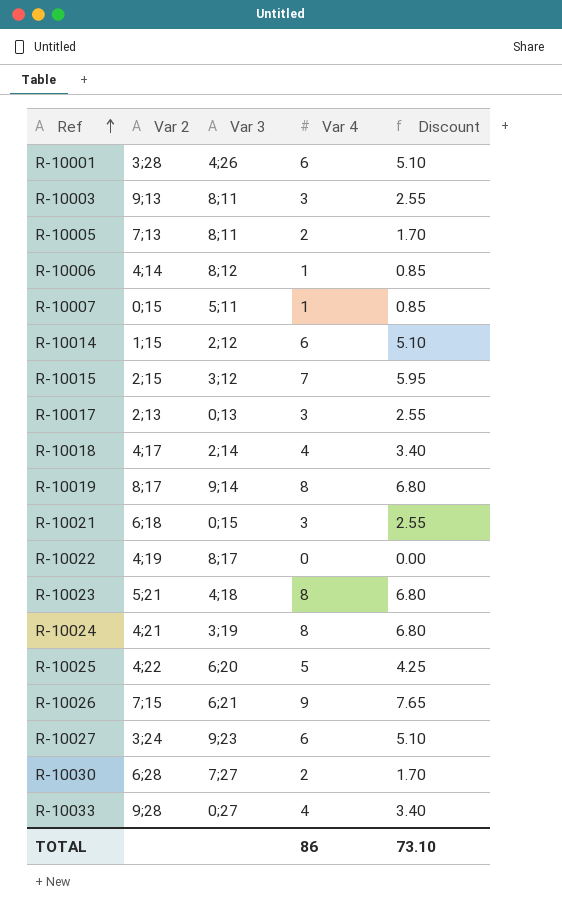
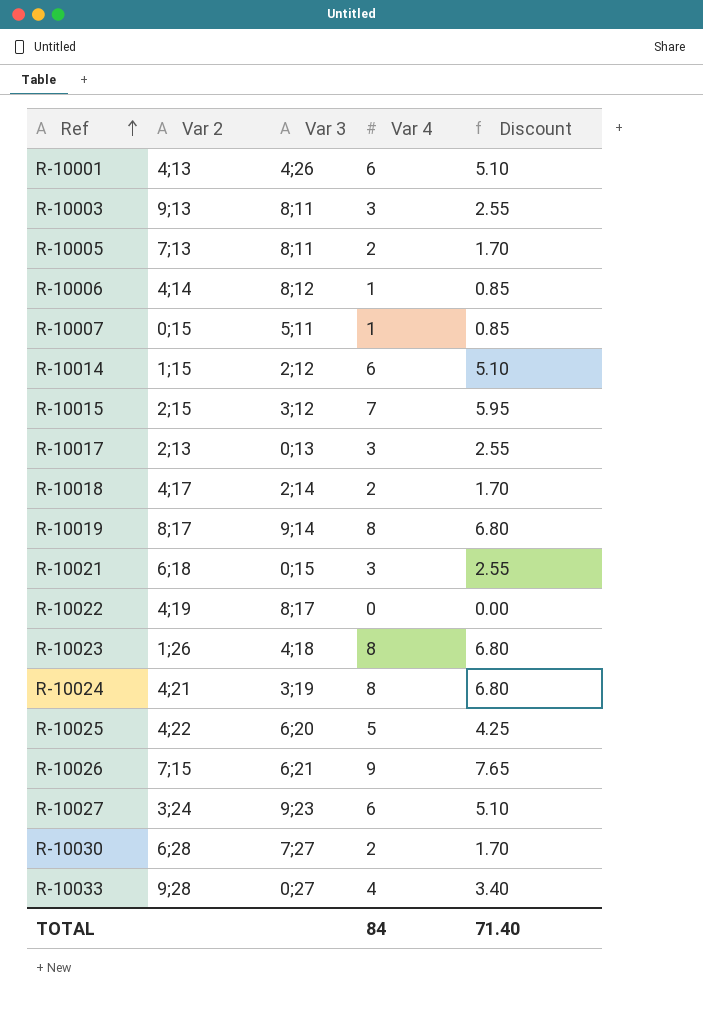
R-10001 | Var 2: 3;28 -> 4;13
R-10018 | Var 4: 4 -> 2
R-10018 | Discount: 3.40 -> 1.70
R-10023 | Var 2: 5;21 -> 1;26
TOTAL | Var 4: 86 -> 84
TOTAL | Discount: 73.10 -> 71.40

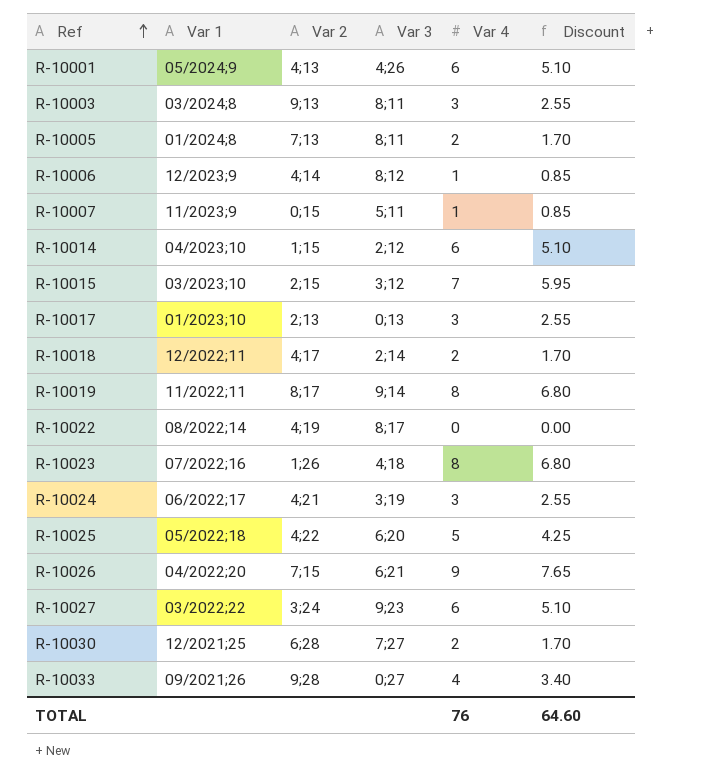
column Var 1 | position: none -> 2
row R-10021: 6;18 | 0;15 | 3 | 2.55 -> none
R-10024 | Var 4: 8 -> 3
R-10024 | Discount: 6.80 -> 2.55
TOTAL | Var 4: 84 -> 76
TOTAL | Discount: 71.40 -> 64.60

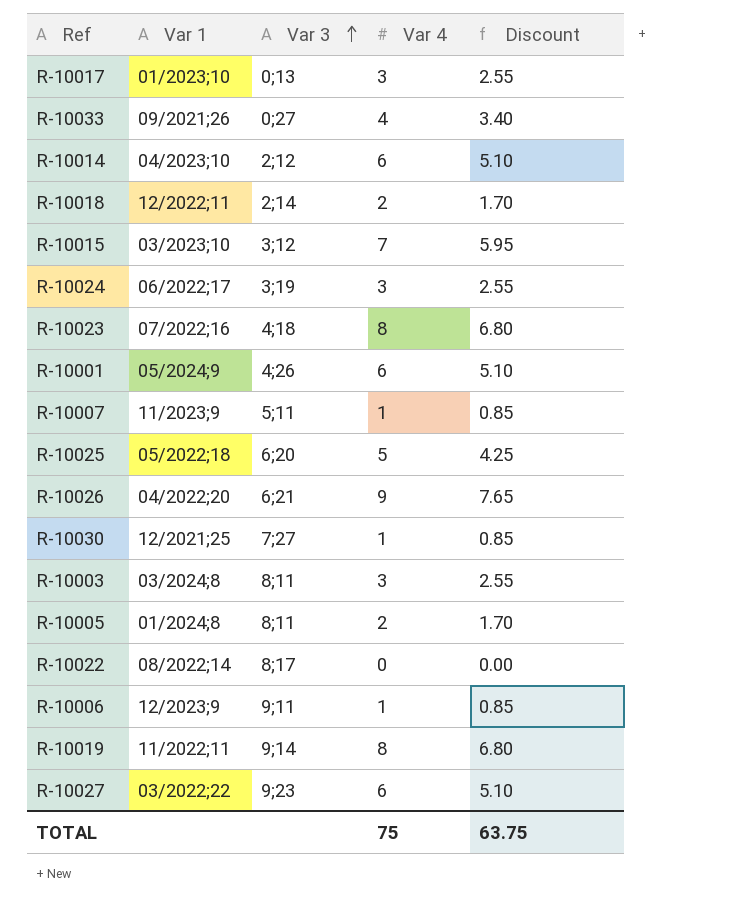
row order: Ref ascending -> Var 3 ascending
column Var 2 | position: 3 -> none
R-10030 | Var 4: 2 -> 1
R-10030 | Discount: 1.70 -> 0.85
R-10006 | Var 3: 8;12 -> 9;11
TOTAL | Var 4: 76 -> 75
TOTAL | Discount: 64.60 -> 63.75

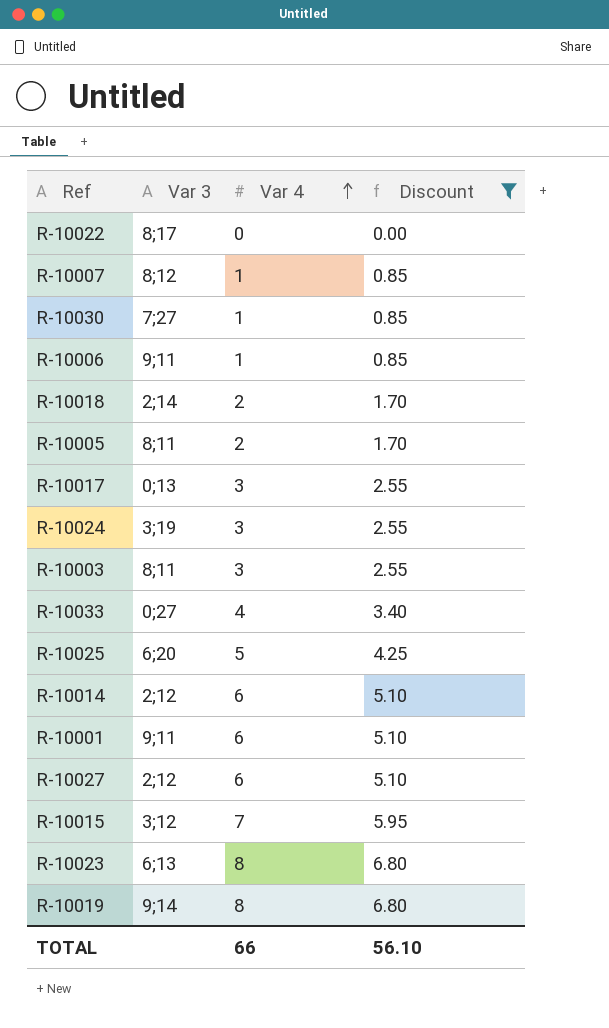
filter: none -> Discount != 7.65
row order: Var 3 ascending -> Var 4 ascending
column Var 1 | position: 2 -> none
R-10007 | Var 3: 5;11 -> 8;12
R-10001 | Var 3: 4;26 -> 9;11
R-10027 | Var 3: 9;23 -> 2;12
R-10023 | Var 3: 4;18 -> 6;13
TOTAL | Var 4: 75 -> 66
TOTAL | Discount: 63.75 -> 56.10

